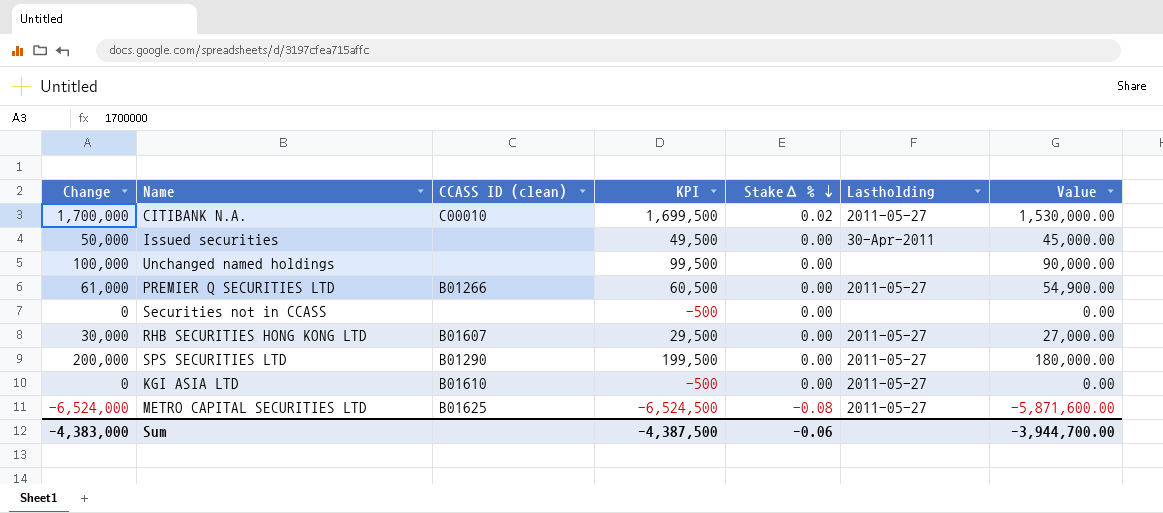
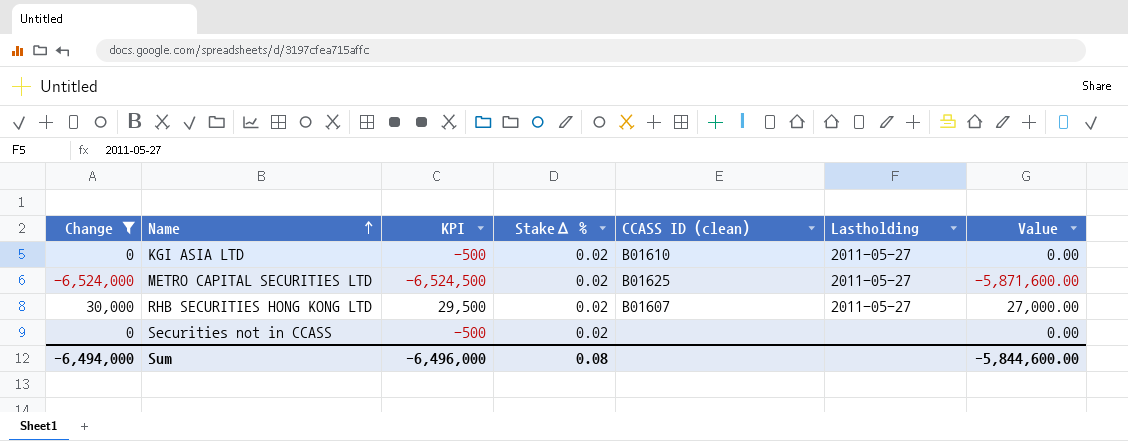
filter: none -> Change <= 30,000
row order: StakeΔ % descending -> Name ascending
column CCASS ID (clean) | position: 3 -> 5
KGI ASIA LTD | StakeΔ %: 0.00 -> 0.02
METRO CAPITAL SECURITIES LTD | StakeΔ %: -0.08 -> 0.02
RHB SECURITIES HONG KONG LTD | StakeΔ %: 0.00 -> 0.02
Securities not in CCASS | StakeΔ %: 0.00 -> 0.02
Sum | Change: -4,383,000 -> -6,494,000
Sum | KPI: -4,387,500 -> -6,496,000
Sum | StakeΔ %: -0.06 -> 0.08
Sum | Value: -3,944,700.00 -> -5,844,600.00

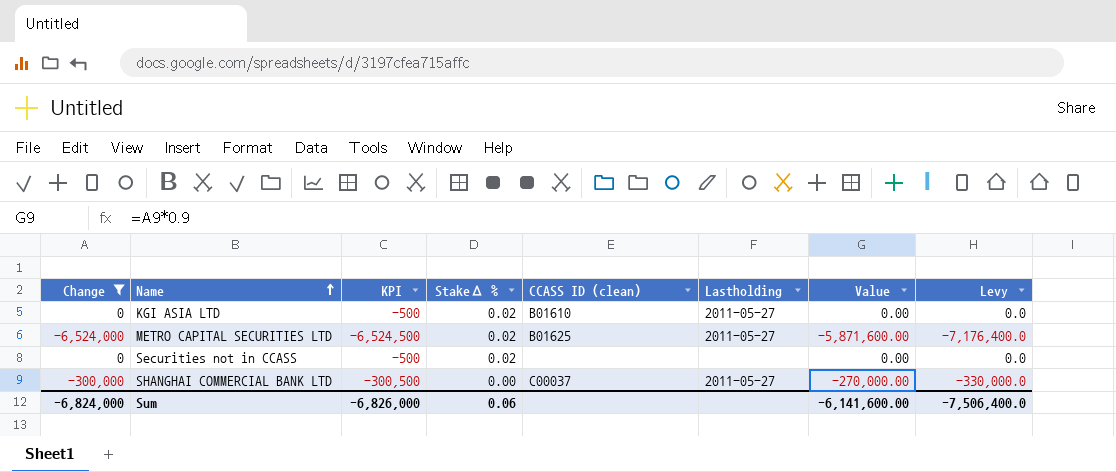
column Levy | formula: none -> [Change] * 1.1
row RHB SECURITIES HONG KONG LTD: 30,000 | 29,500 | 0.02 | B01607 | 2011-05-27 | 27,000.00 -> none
row SHANGHAI COMMERCIAL BANK LTD: none -> -300,000 | -300,500 | 0.00 | C00037 | 2011-05-27 | -270,000.00 | -330,000.0
Sum | Change: -6,494,000 -> -6,824,000
Sum | KPI: -6,496,000 -> -6,826,000
Sum | StakeΔ %: 0.08 -> 0.06
Sum | Value: -5,844,600.00 -> -6,141,600.00

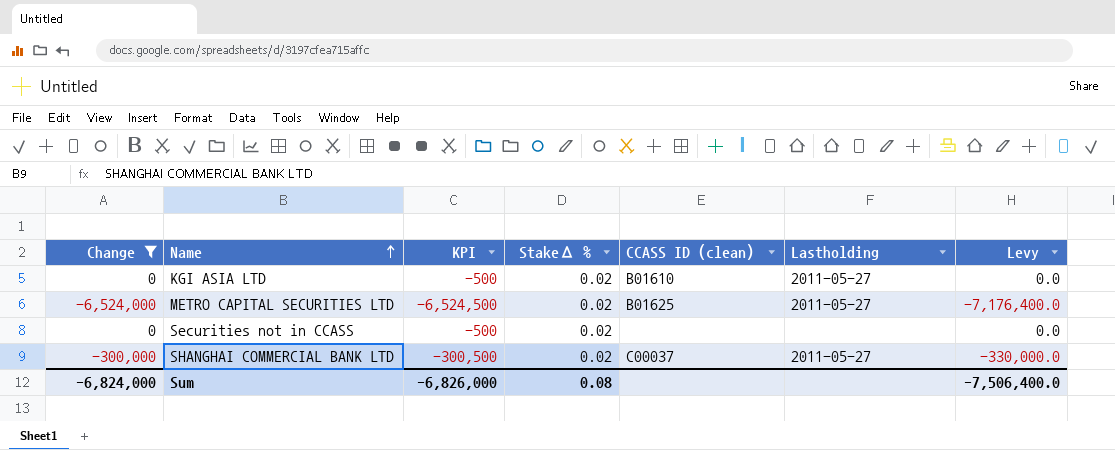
column Value | formula: [Change] * 0.9 -> none
SHANGHAI COMMERCIAL BANK LTD | StakeΔ %: 0.00 -> 0.02
Sum | StakeΔ %: 0.06 -> 0.08

